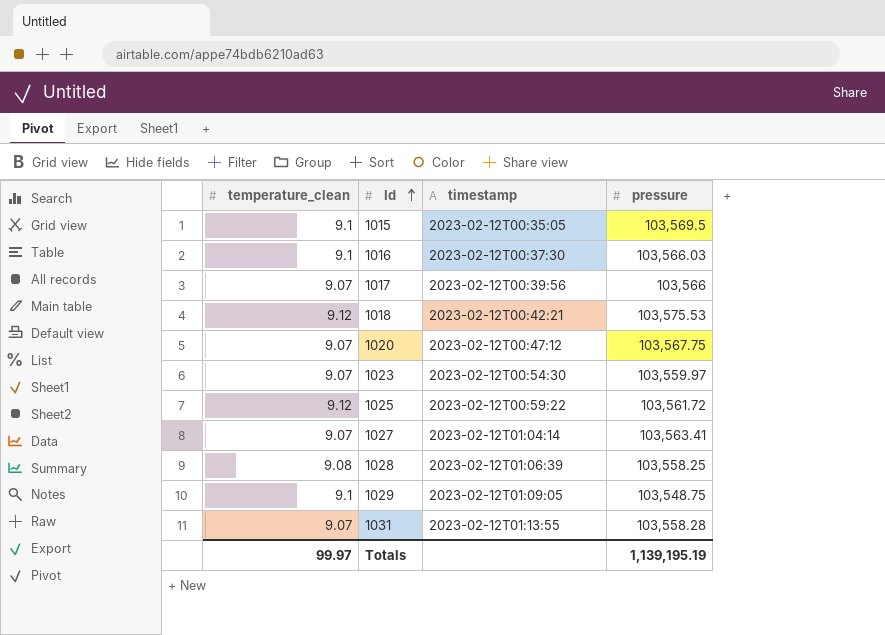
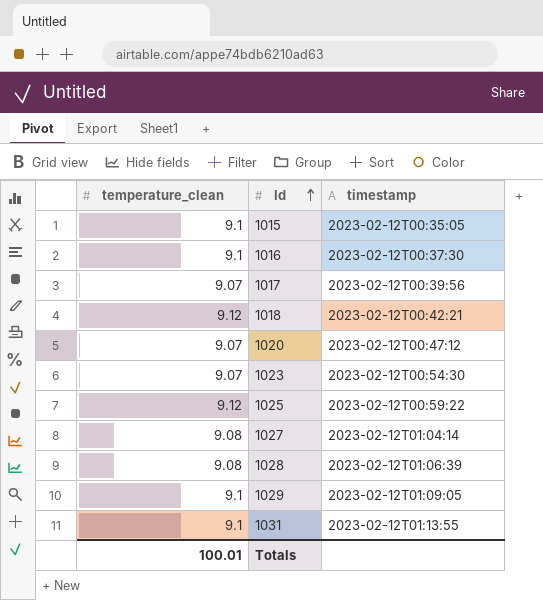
column pressure | position: 4 -> none
1027 | temperature_clean: 9.07 -> 9.08
1031 | temperature_clean: 9.07 -> 9.1
Totals | temperature_clean: 99.97 -> 100.01

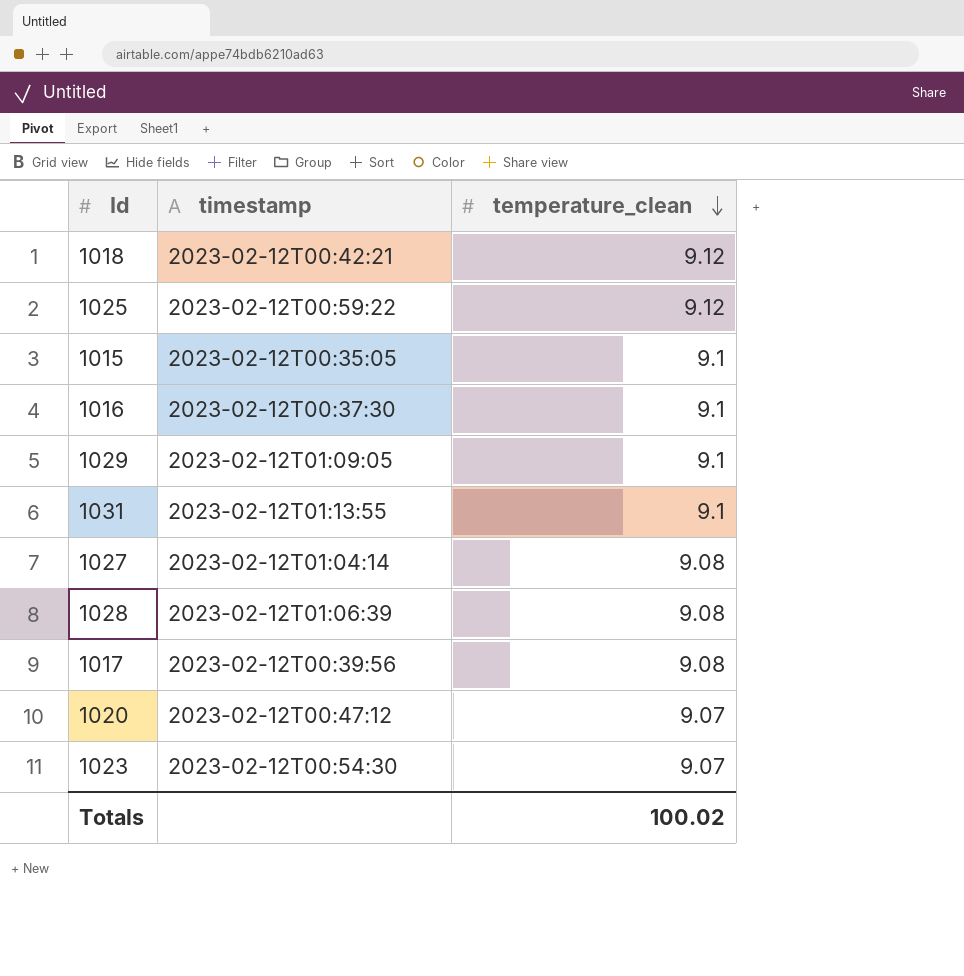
row order: Id ascending -> temperature_clean descending
column temperature_clean | position: 1 -> 3
1017 | temperature_clean: 9.07 -> 9.08
Totals | temperature_clean: 100.01 -> 100.02

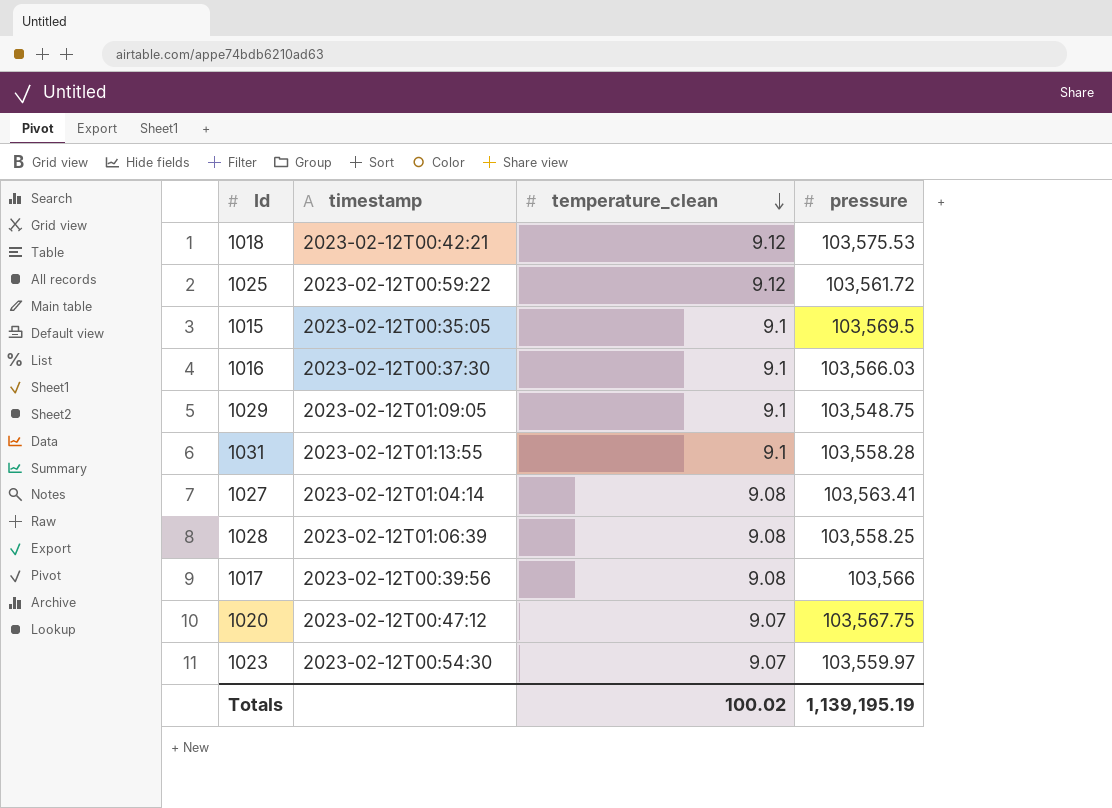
column pressure | position: none -> 4

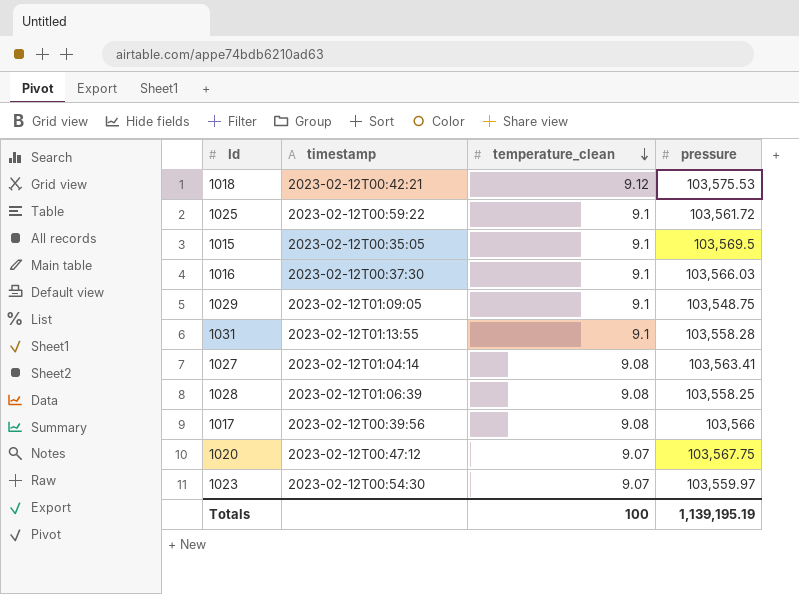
1025 | temperature_clean: 9.12 -> 9.1
Totals | temperature_clean: 100.02 -> 100

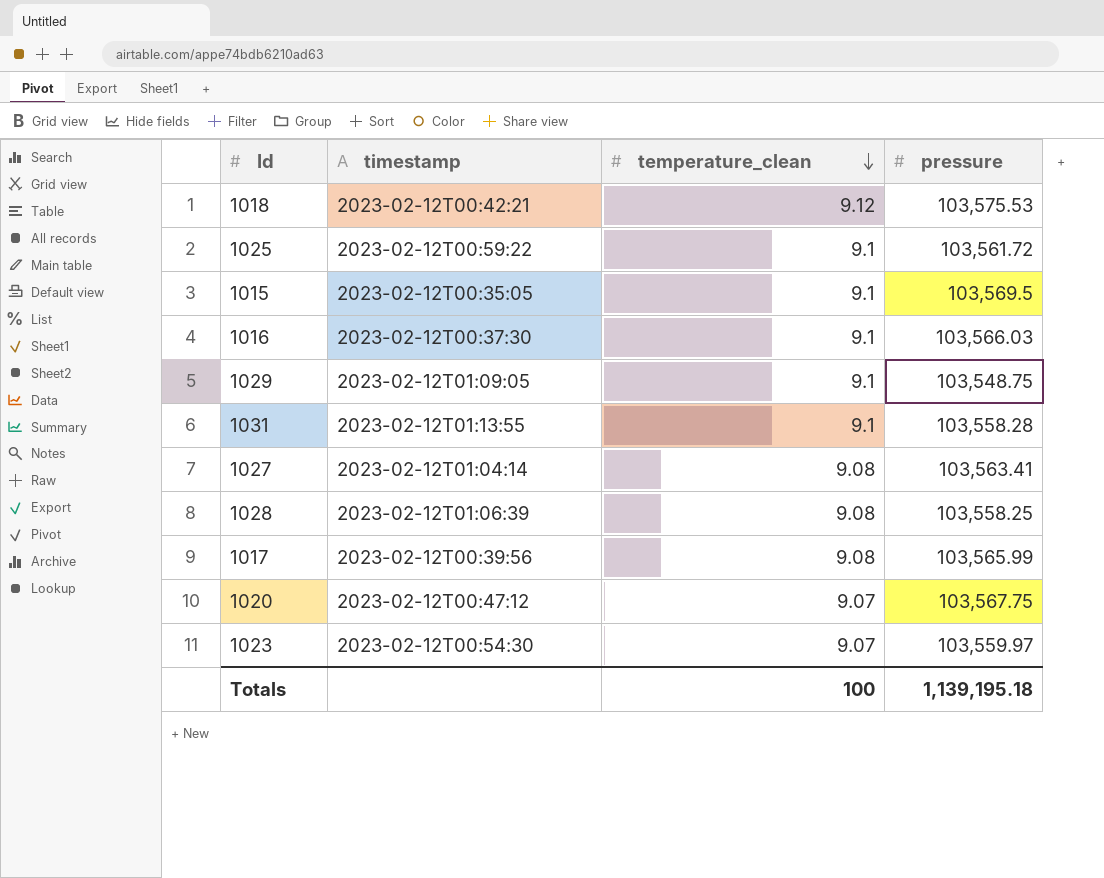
1017 | pressure: 103,566 -> 103,565.99
Totals | pressure: 1,139,195.19 -> 1,139,195.18

